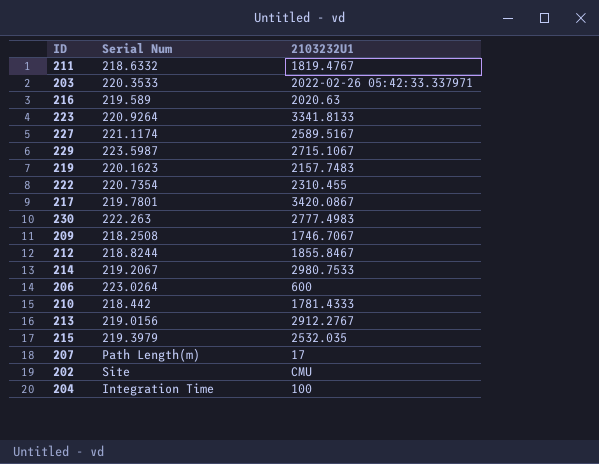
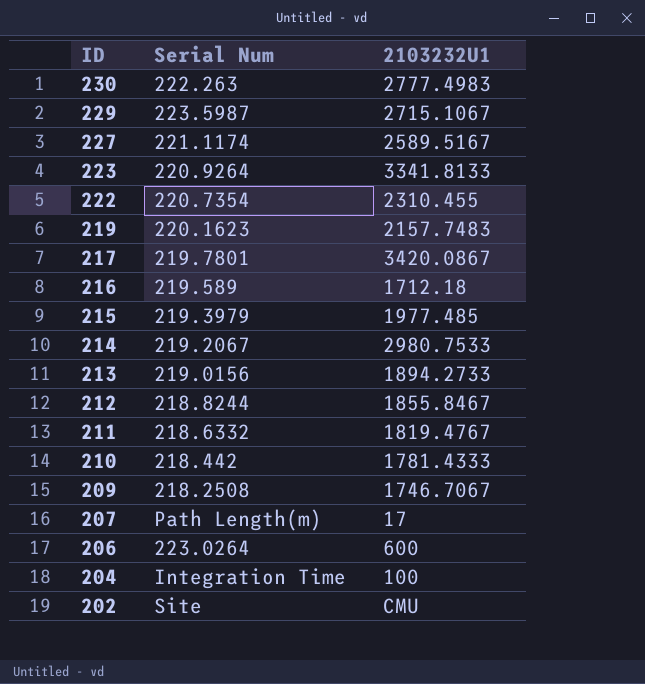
row order: none -> ID descending
row 203: 220.3533 | 2022-02-26 05:42:33.337971 -> none
216 | 2103232U1: 2020.63 -> 1712.18
215 | 2103232U1: 2532.035 -> 1977.485
213 | 2103232U1: 2912.2767 -> 1894.2733

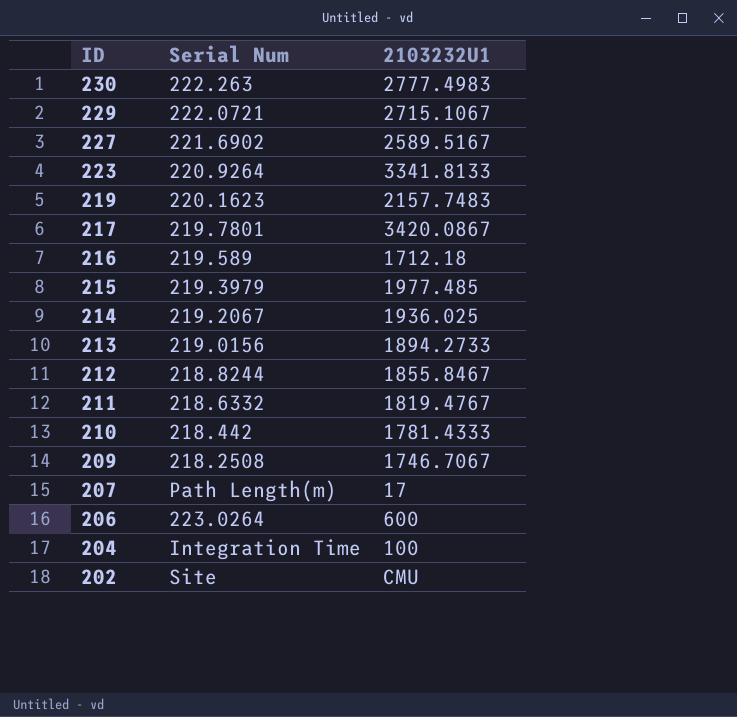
row 222: 220.7354 | 2310.455 -> none
229 | Serial Num: 223.5987 -> 222.0721
227 | Serial Num: 221.1174 -> 221.6902
214 | 2103232U1: 2980.7533 -> 1936.025

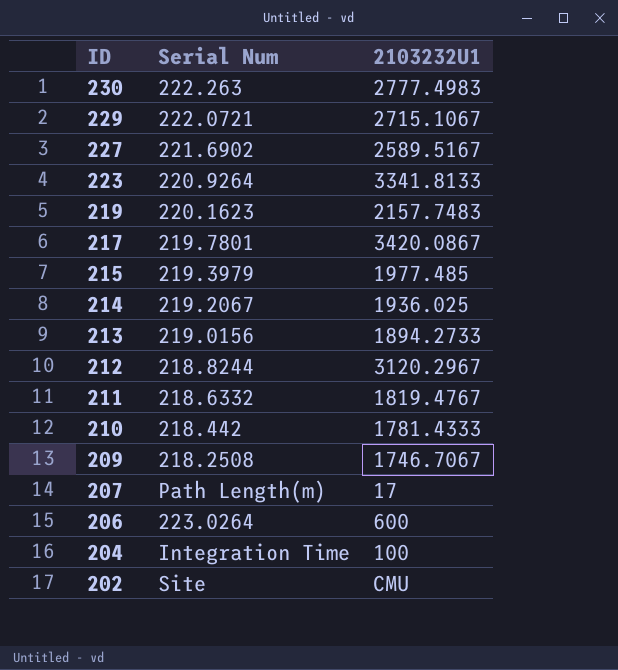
row 216: 219.589 | 1712.18 -> none
212 | 2103232U1: 1855.8467 -> 3120.2967

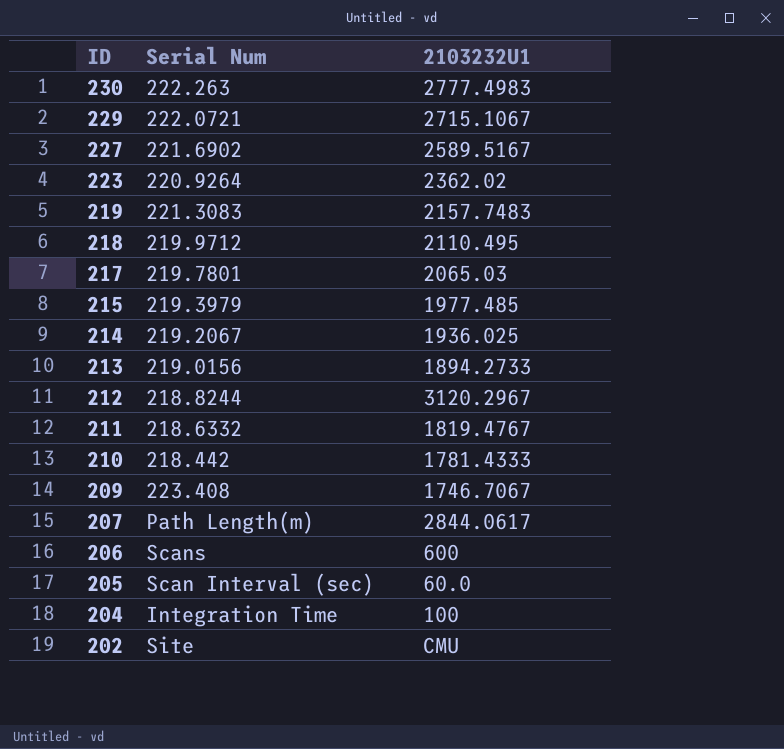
223 | 2103232U1: 3341.8133 -> 2362.02
219 | Serial Num: 220.1623 -> 221.3083
row 218: none -> 219.9712 | 2110.495
217 | 2103232U1: 3420.0867 -> 2065.03
209 | Serial Num: 218.2508 -> 223.408
207 | 2103232U1: 17 -> 2844.0617
206 | Serial Num: 223.0264 -> Scans
row 205: none -> Scan Interval (sec) | 60.0

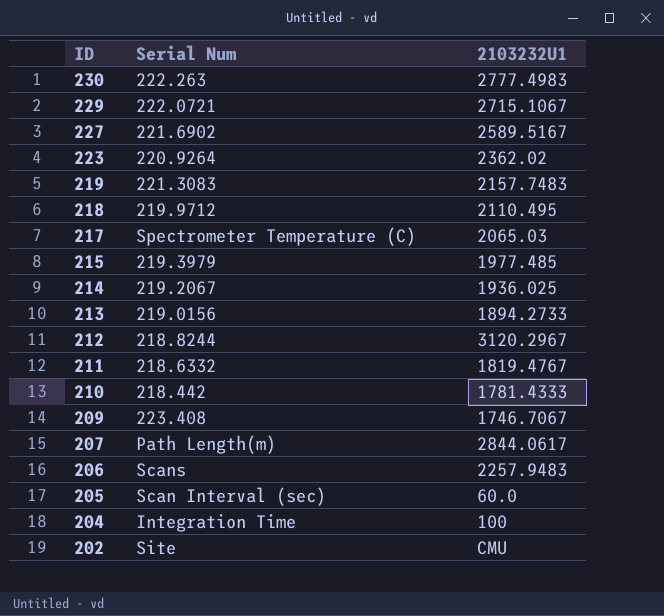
217 | Serial Num: 219.7801 -> Spectrometer Temperature (C)
206 | 2103232U1: 600 -> 2257.9483

